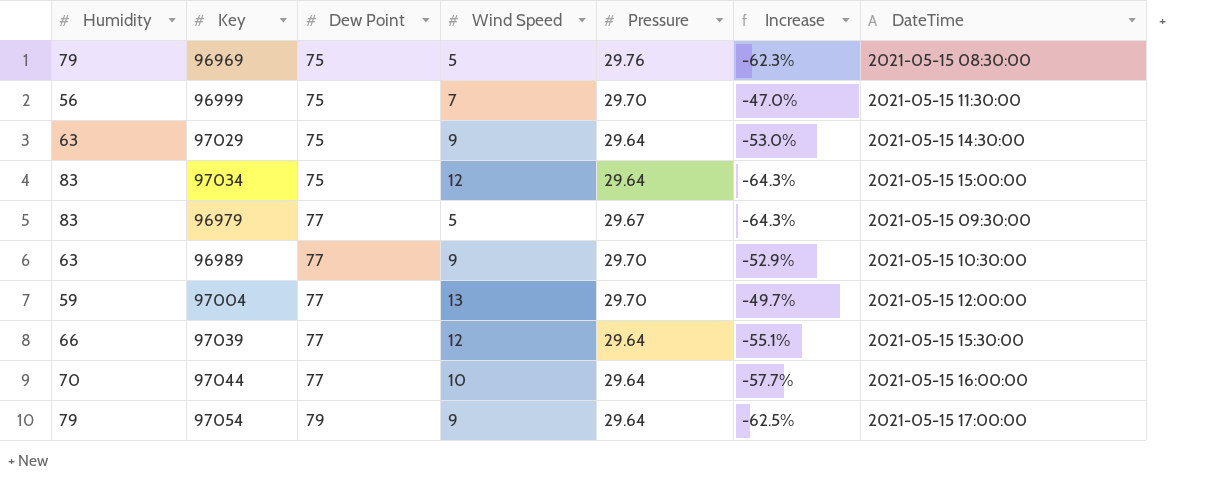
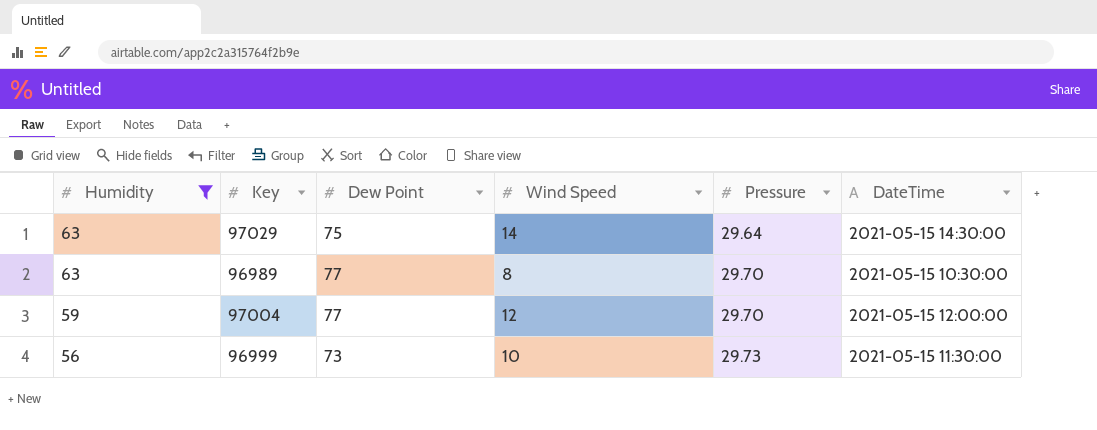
filter: none -> Humidity <= 63
row order: Dew Point ascending -> Humidity descending
column Increase | formula: ([Pressure] - [Humidity]) / [Humidity] -> none
97029 | Wind Speed: 9 -> 14
96989 | Wind Speed: 9 -> 8
97004 | Wind Speed: 13 -> 12
96999 | Dew Point: 75 -> 73
96999 | Wind Speed: 7 -> 10
96999 | Pressure: 29.70 -> 29.73

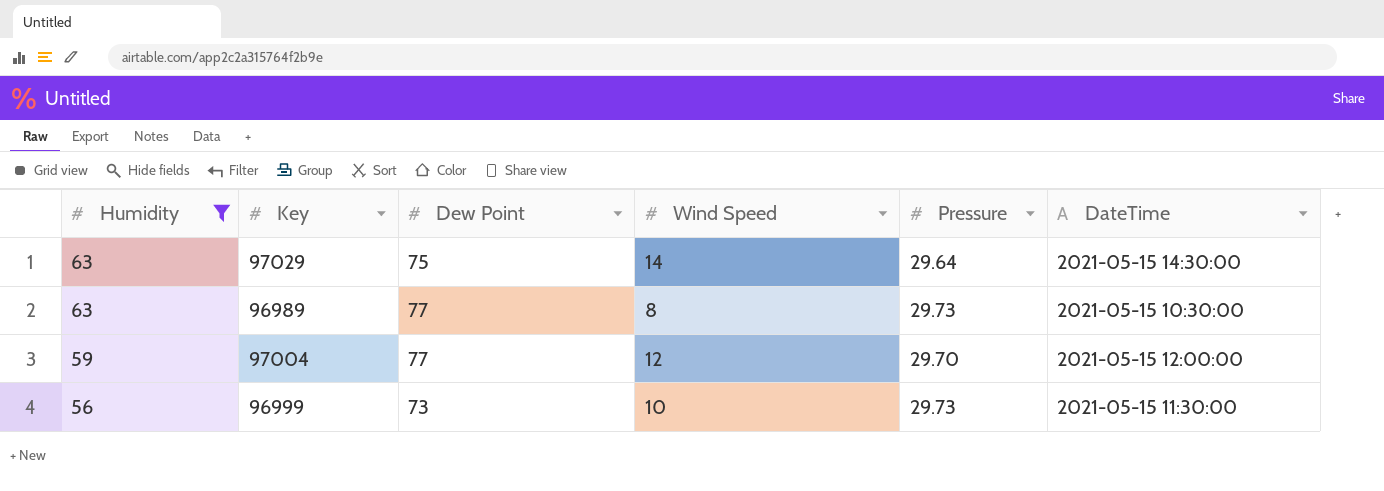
96989 | Pressure: 29.70 -> 29.73

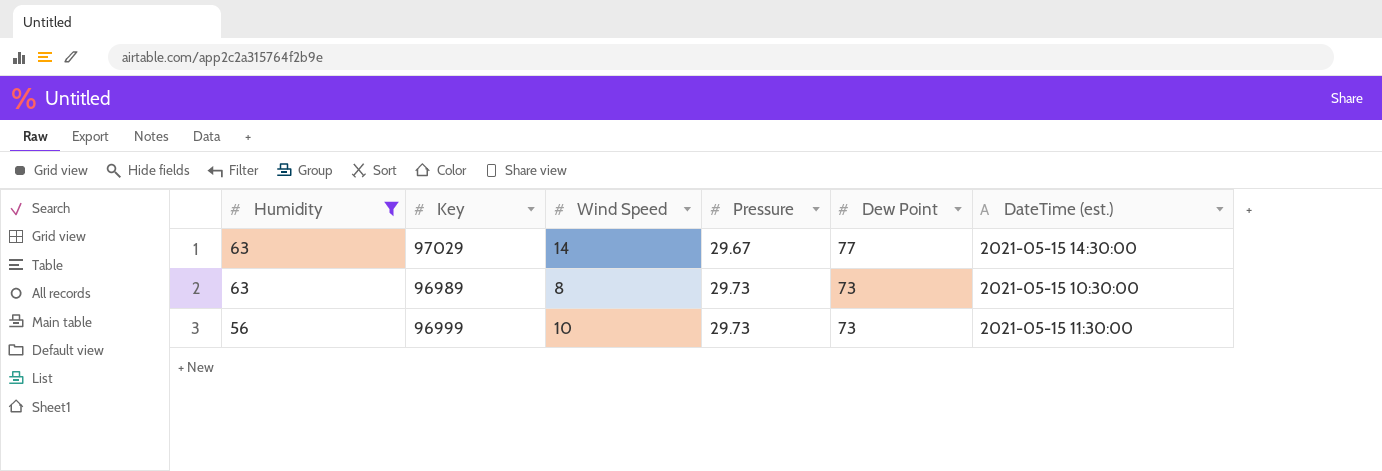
column Dew Point | position: 3 -> 5
column name: DateTime -> DateTime (est.)
row 97004: 59 | 77 | 12 | 29.70 | 2021-05-15 12:00:00 -> none
97029 | Pressure: 29.64 -> 29.67
97029 | Dew Point: 75 -> 77
96989 | Dew Point: 77 -> 73

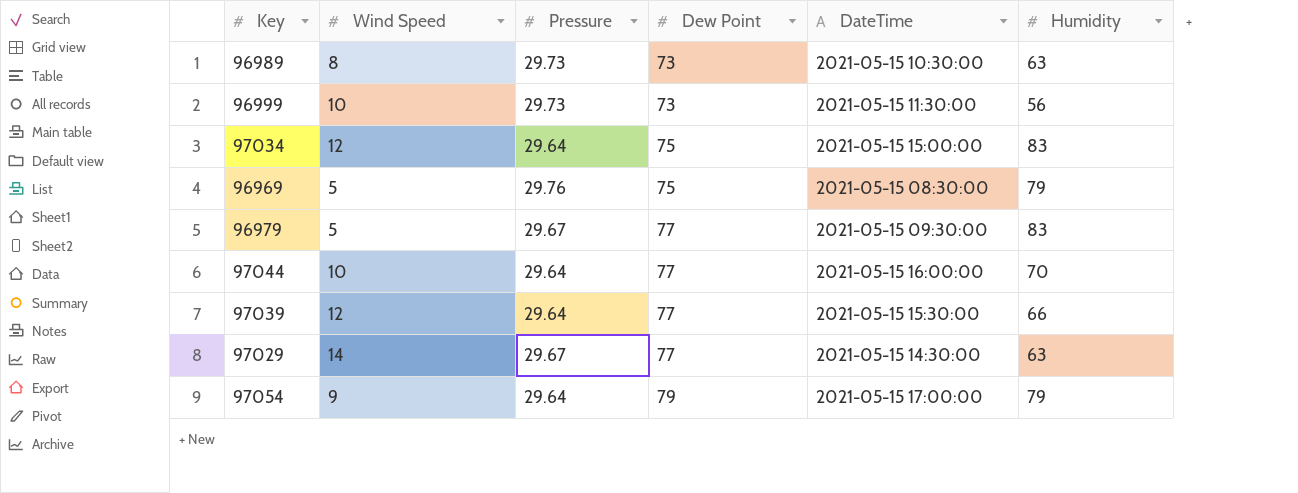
filter: Humidity <= 63 -> none
row order: Humidity descending -> Dew Point ascending
column name: DateTime (est.) -> DateTime
column Humidity | position: 1 -> 6

